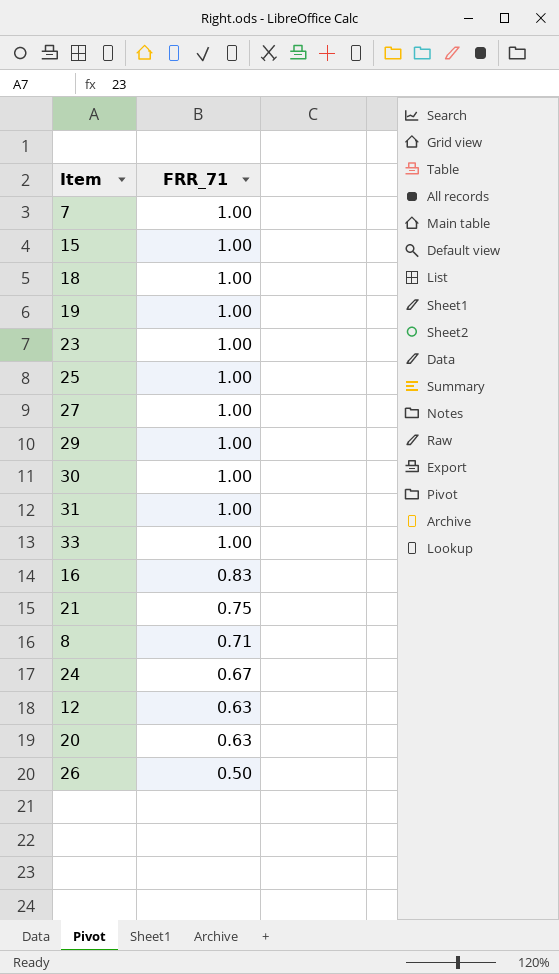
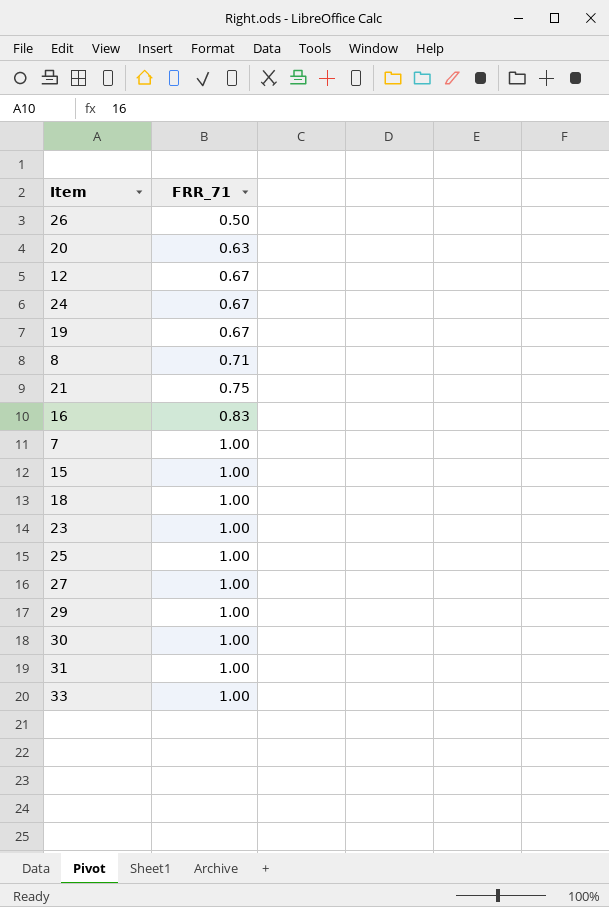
row order: FRR_71 descending -> FRR_71 ascending
12 | FRR_71: 0.63 -> 0.67
19 | FRR_71: 1.00 -> 0.67

